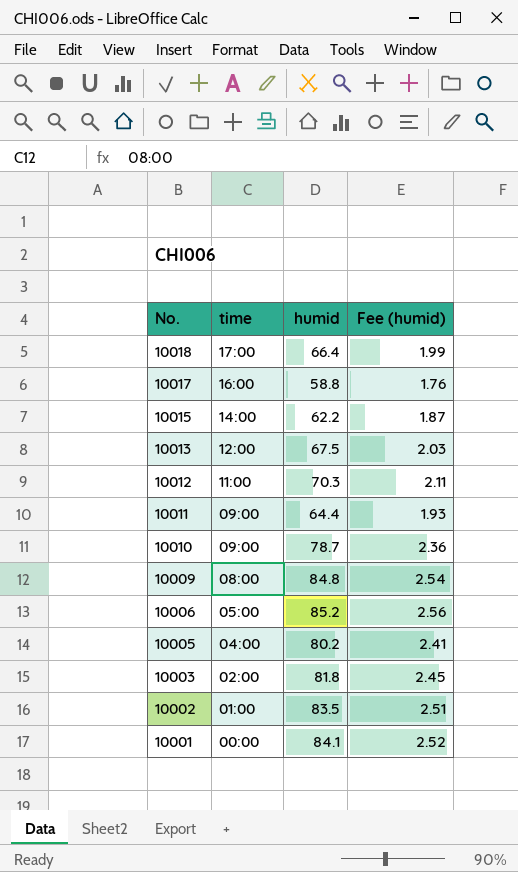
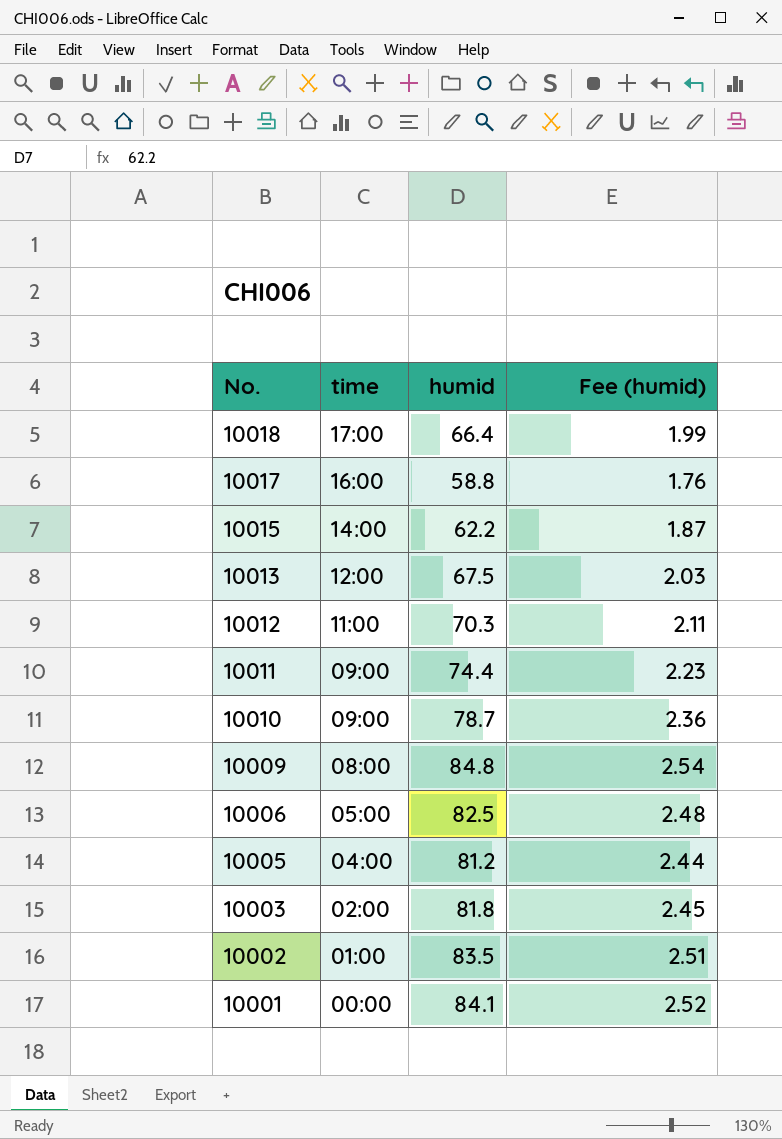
10011 | humid: 64.4 -> 74.4
10011 | Fee (humid): 1.93 -> 2.23
10006 | humid: 85.2 -> 82.5
10006 | Fee (humid): 2.56 -> 2.48
10005 | humid: 80.2 -> 81.2
10005 | Fee (humid): 2.41 -> 2.44

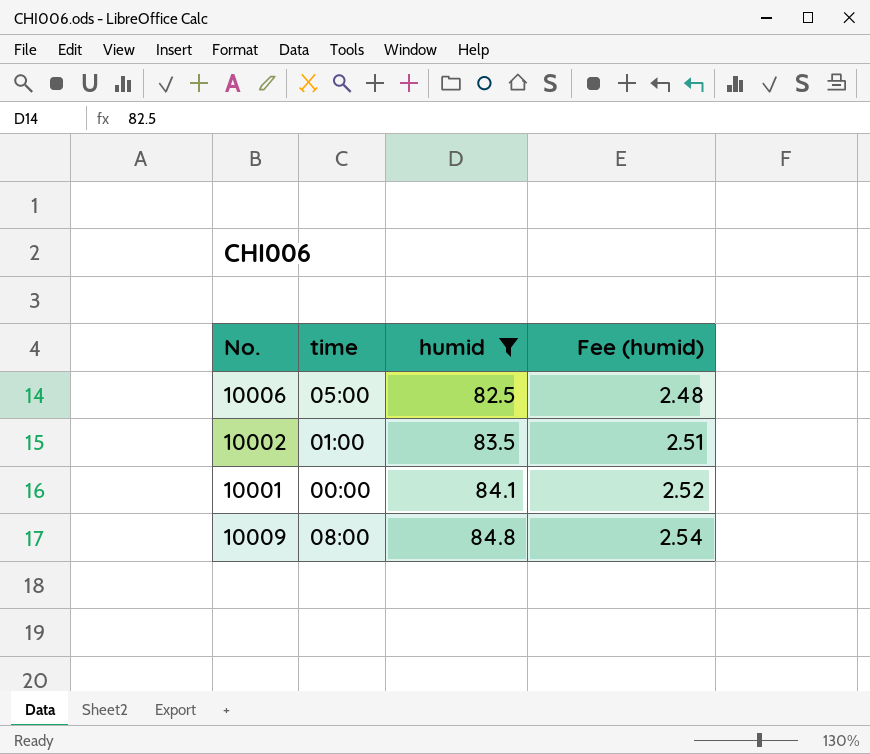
filter: none -> humid >= 82.5
row order: No. descending -> humid ascending

